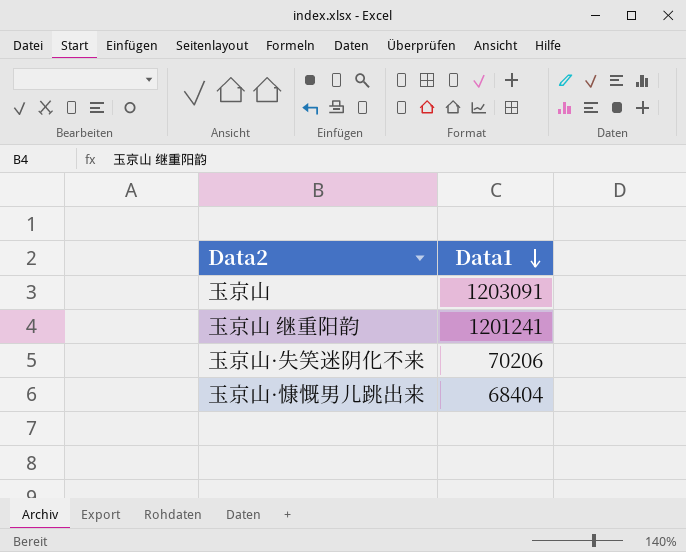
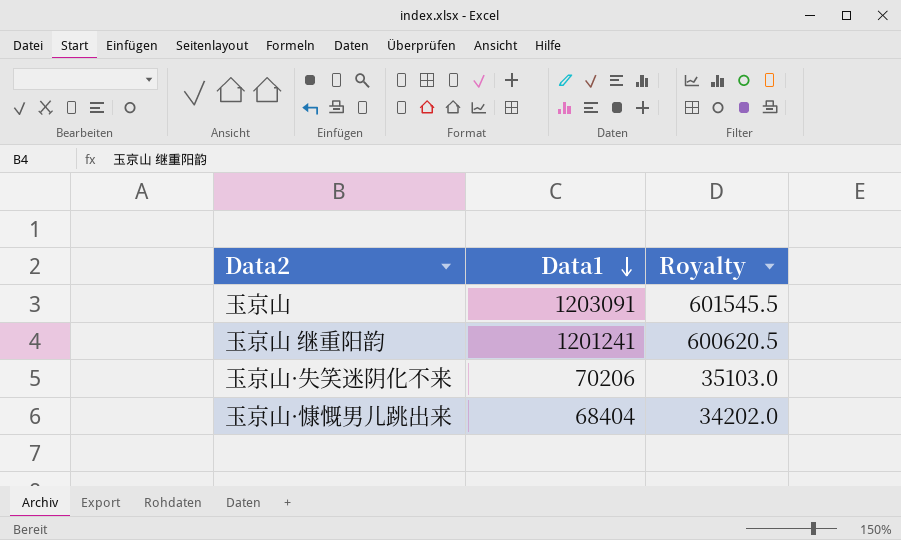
column Royalty | formula: none -> [Data1] * 0.5

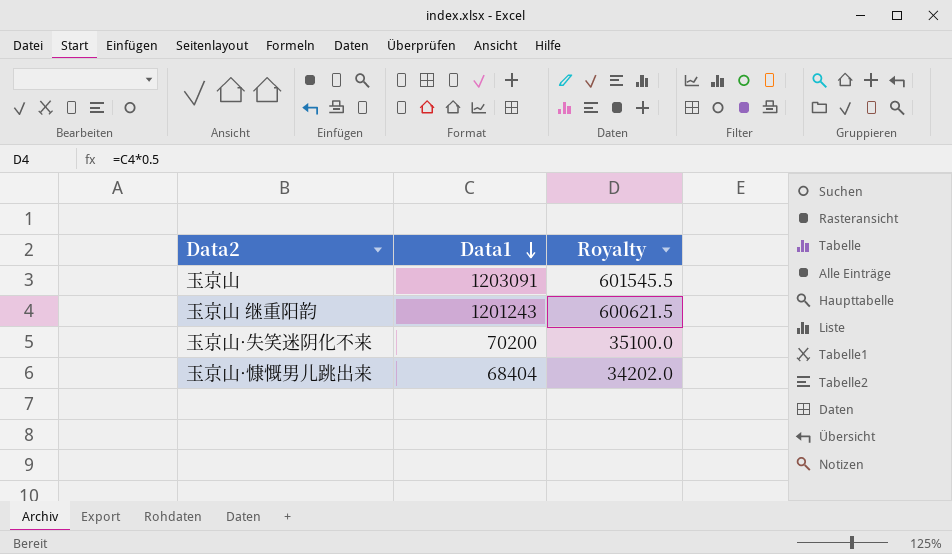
玉京山 继重阳韵 | Data1: 1201241 -> 1201243
玉京山 继重阳韵 | Royalty: 600620.5 -> 600621.5
玉京山·失笑迷阴化不来 | Data1: 70206 -> 70200
玉京山·失笑迷阴化不来 | Royalty: 35103.0 -> 35100.0

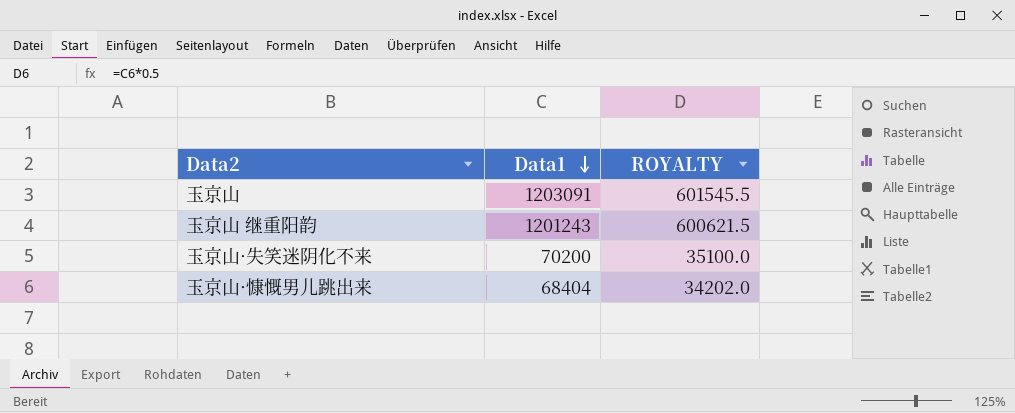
column name: Royalty -> ROYALTY

